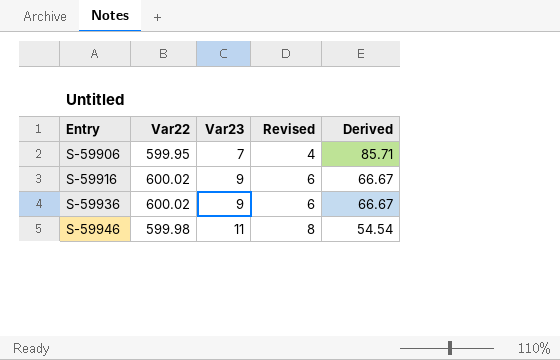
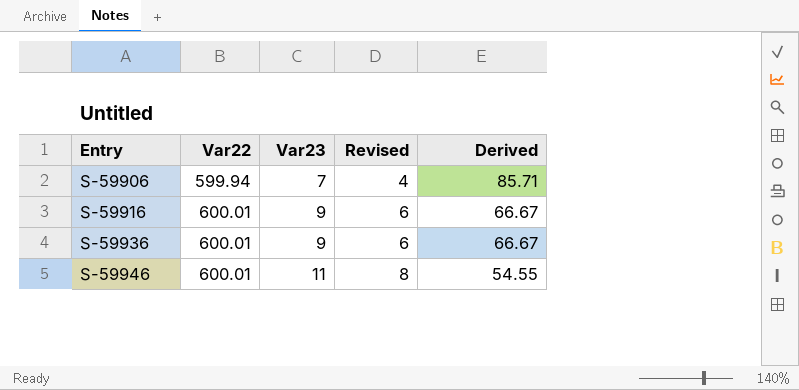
S-59906 | Var22: 599.95 -> 599.94
S-59916 | Var22: 600.02 -> 600.01
S-59936 | Var22: 600.02 -> 600.01
S-59946 | Var22: 599.98 -> 600.01
S-59946 | Derived: 54.54 -> 54.55

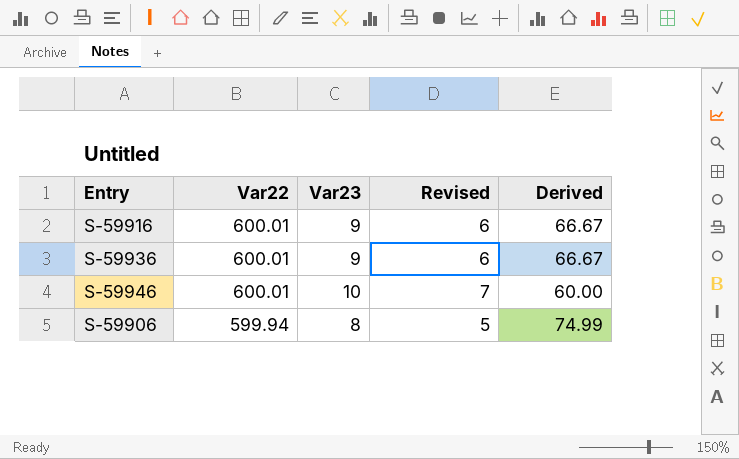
row order: Entry ascending -> Var22 descending
S-59946 | Var23: 11 -> 10
S-59946 | Revised: 8 -> 7
S-59946 | Derived: 54.55 -> 60.00
S-59906 | Var23: 7 -> 8
S-59906 | Revised: 4 -> 5
S-59906 | Derived: 85.71 -> 74.99

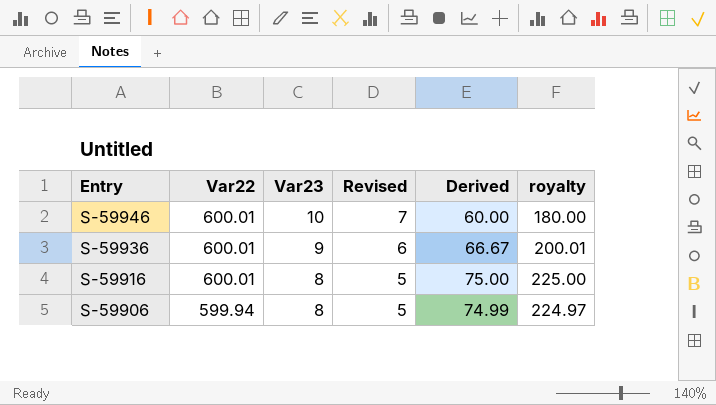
row order: Var22 descending -> Entry descending
column royalty | formula: none -> [Derived] * 3
S-59916 | Var23: 9 -> 8
S-59916 | Revised: 6 -> 5
S-59916 | Derived: 66.67 -> 75.00

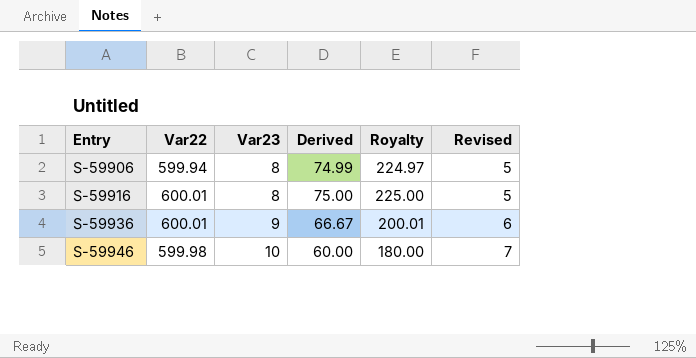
row order: Entry descending -> Entry ascending
column name: royalty -> Royalty
column Revised | position: 4 -> 6
S-59946 | Var22: 600.01 -> 599.98

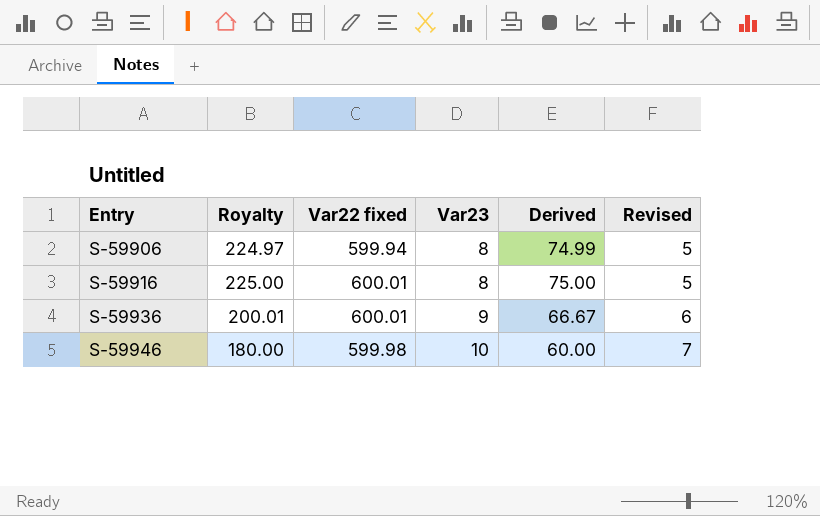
column Royalty | position: 5 -> 2
column name: Var22 -> Var22 fixed

